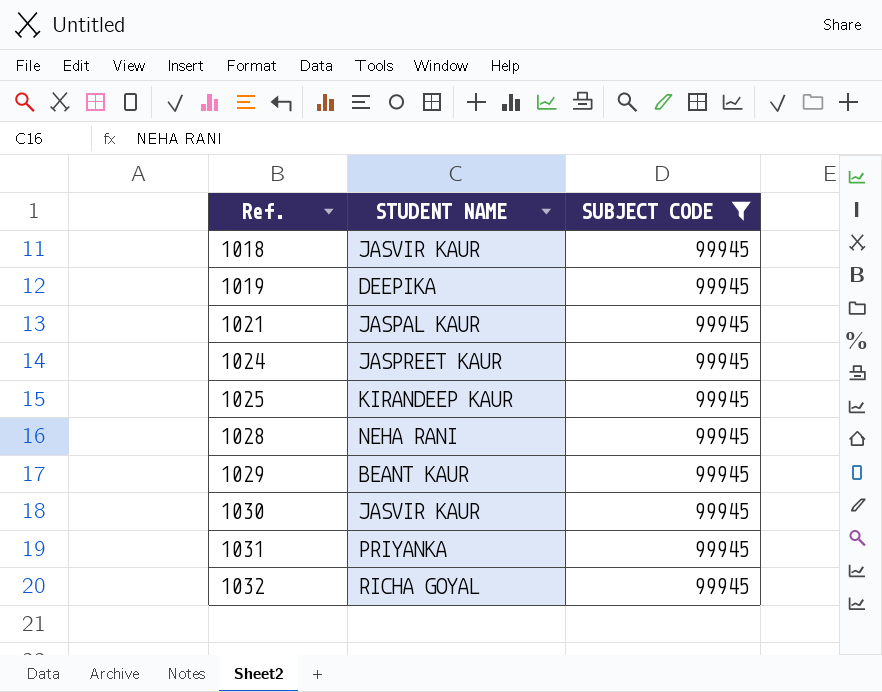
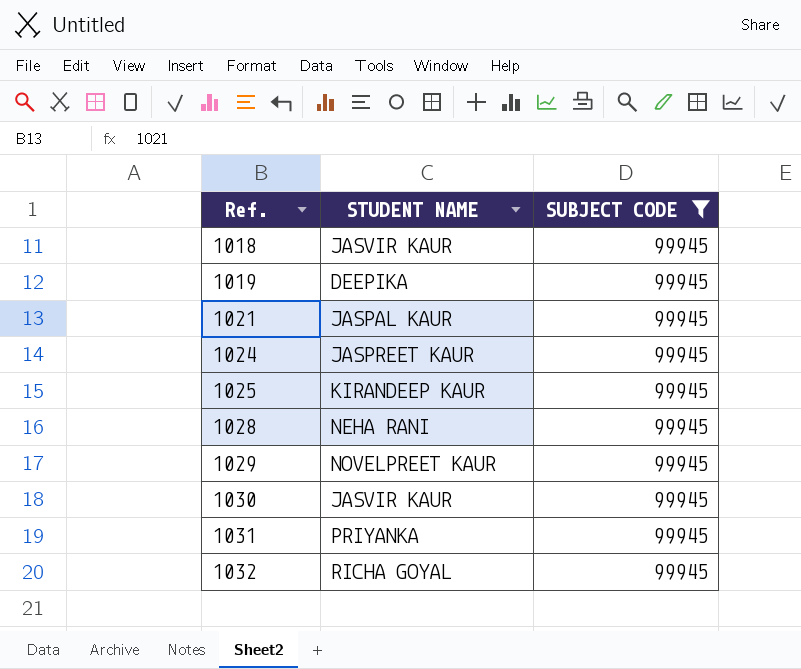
1029 | STUDENT NAME: BEANT KAUR -> NOVELPREET KAUR

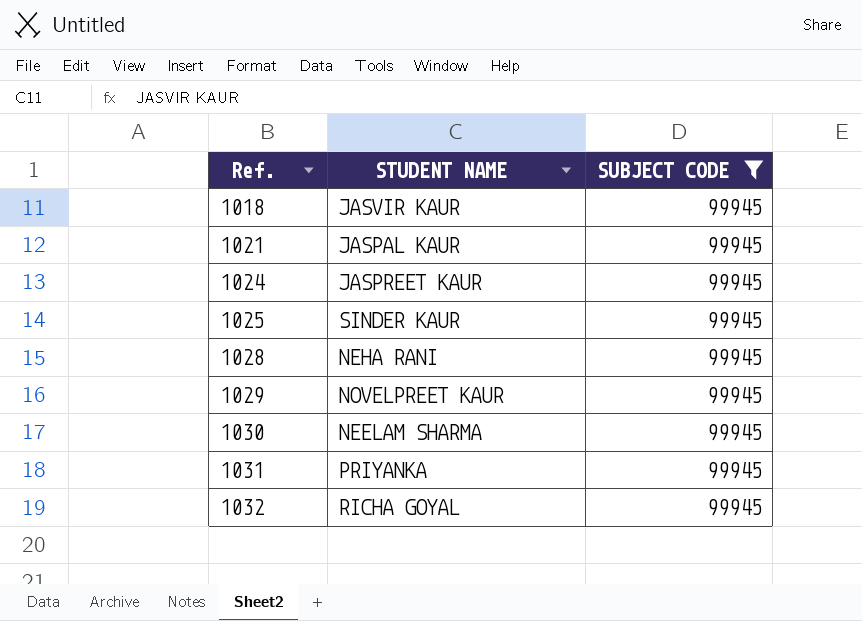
row 1019: DEEPIKA | 99945 -> none
1025 | STUDENT NAME: KIRANDEEP KAUR -> SINDER KAUR
1030 | STUDENT NAME: JASVIR KAUR -> NEELAM SHARMA

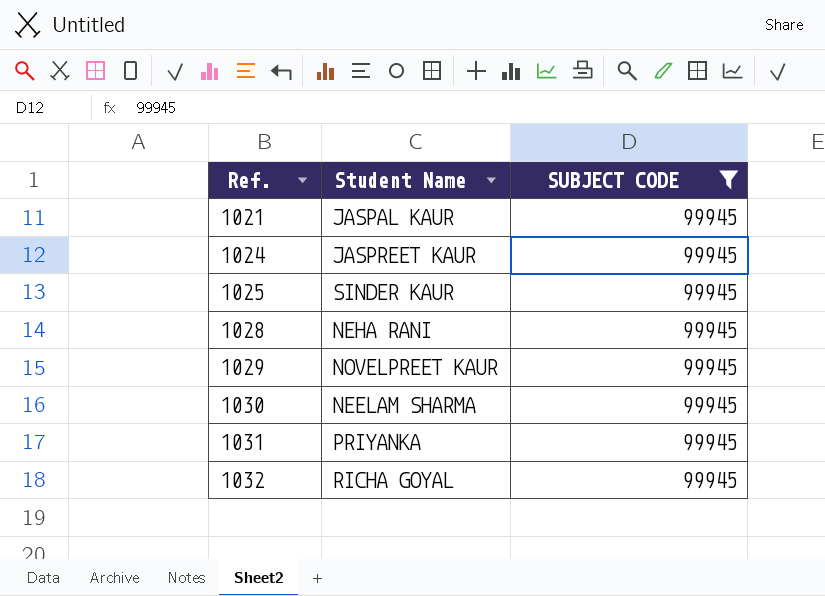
column name: STUDENT NAME -> Student Name
row 1018: JASVIR KAUR | 99945 -> none

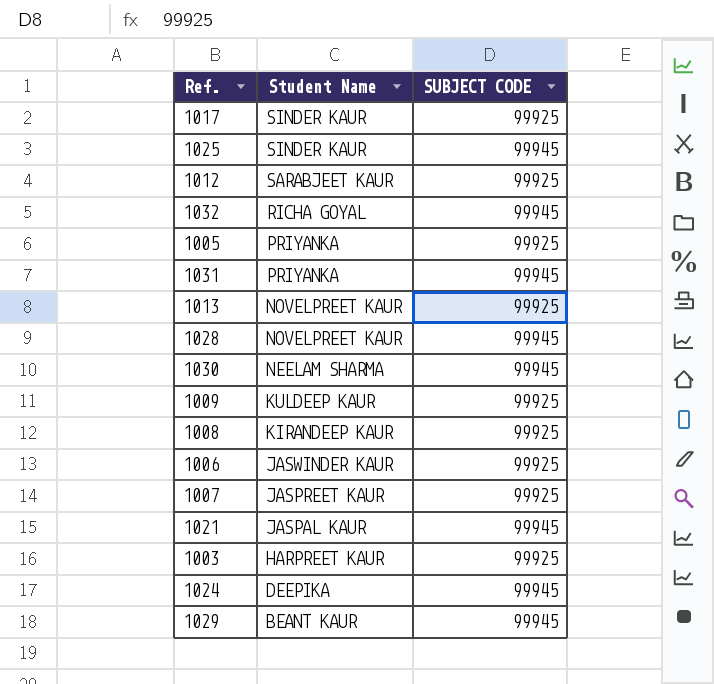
filter: SUBJECT CODE = 99945 -> none
row order: Ref. ascending -> Student Name descending
1028 | Student Name: NEHA RANI -> NOVELPREET KAUR
1024 | Student Name: JASPREET KAUR -> DEEPIKA
1029 | Student Name: NOVELPREET KAUR -> BEANT KAUR

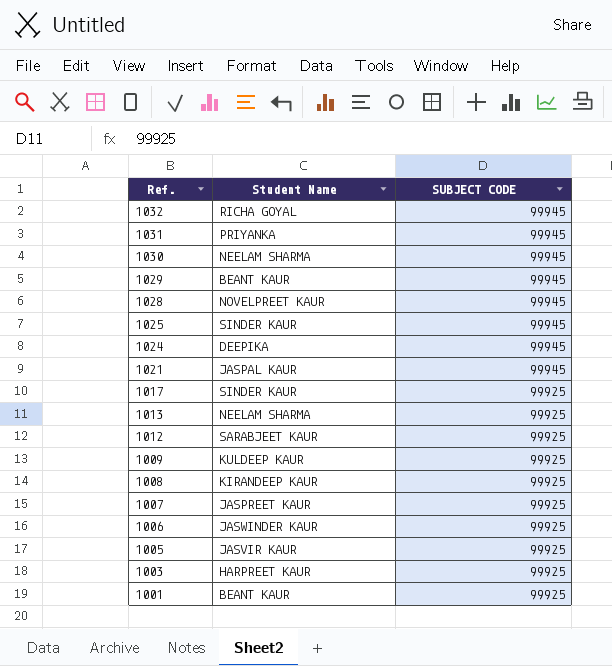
row order: Student Name descending -> Ref. descending
1013 | Student Name: NOVELPREET KAUR -> NEELAM SHARMA
1005 | Student Name: PRIYANKA -> JASVIR KAUR
row 1001: none -> BEANT KAUR | 99925

